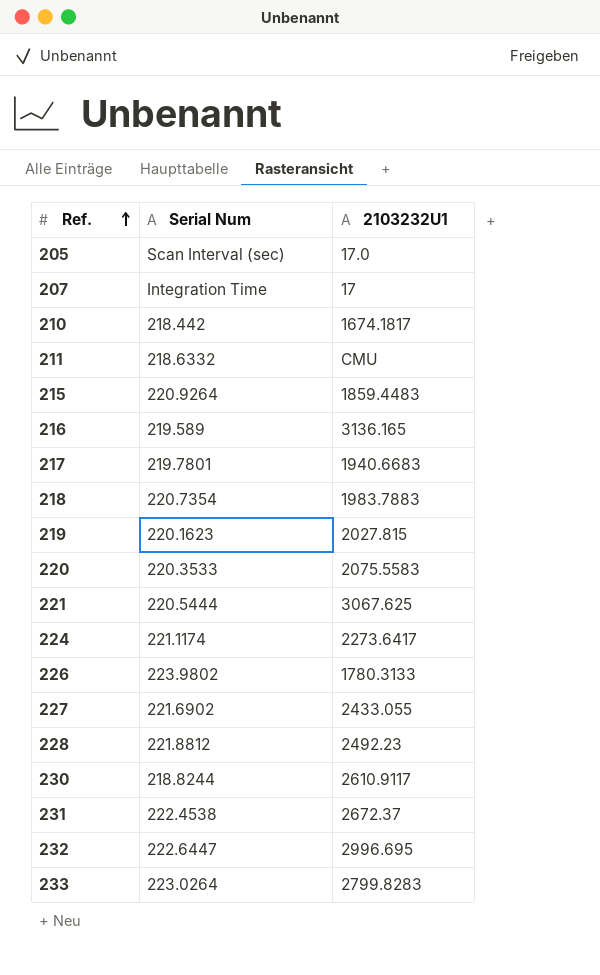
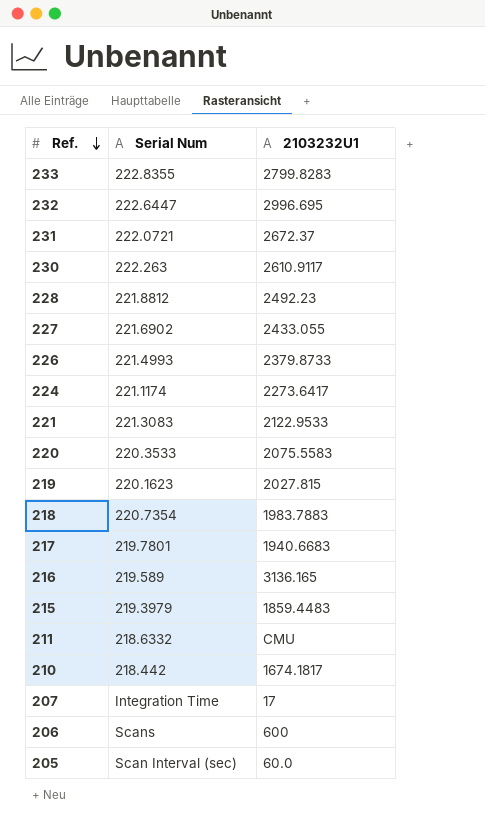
row order: Ref. ascending -> Ref. descending
233 | Serial Num: 223.0264 -> 222.8355
231 | Serial Num: 222.4538 -> 222.0721
230 | Serial Num: 218.8244 -> 222.263
226 | Serial Num: 223.9802 -> 221.4993
226 | 2103232U1: 1780.3133 -> 2379.8733
221 | Serial Num: 220.5444 -> 221.3083
221 | 2103232U1: 3067.625 -> 2122.9533
215 | Serial Num: 220.9264 -> 219.3979
row 206: none -> Scans | 600
205 | 2103232U1: 17.0 -> 60.0

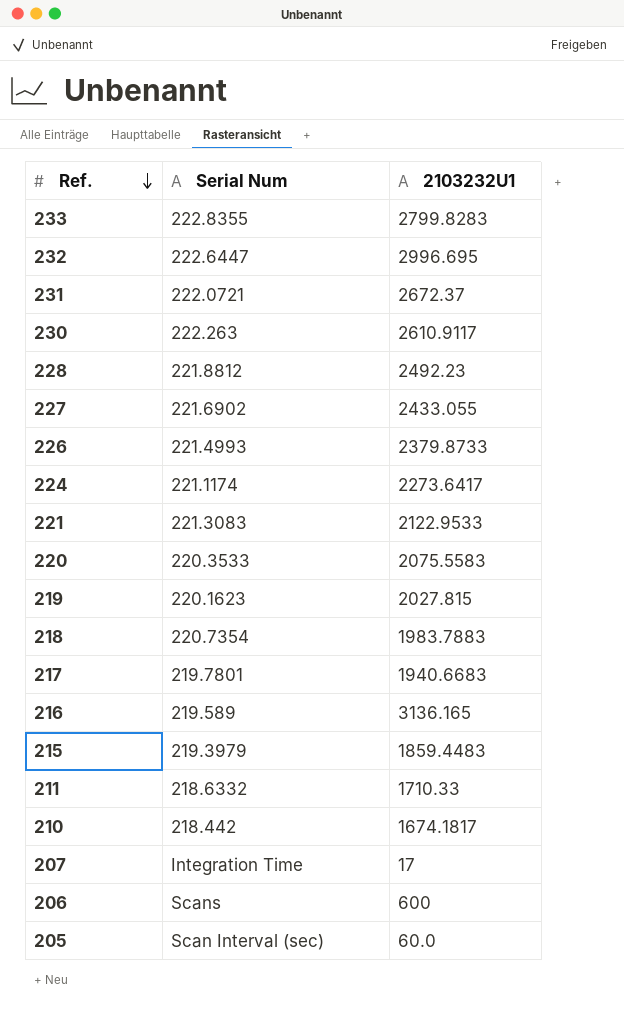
211 | 2103232U1: CMU -> 1710.33

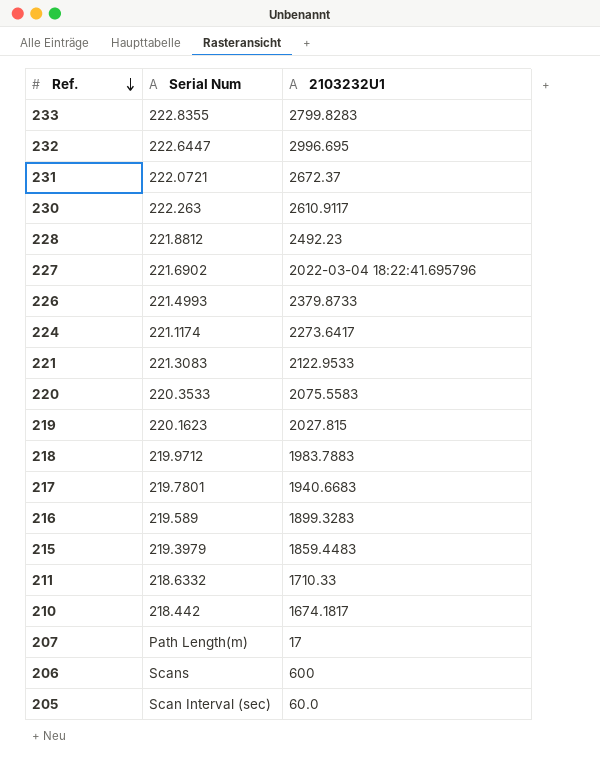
227 | 2103232U1: 2433.055 -> 2022-03-04 18:22:41.695796
218 | Serial Num: 220.7354 -> 219.9712
216 | 2103232U1: 3136.165 -> 1899.3283
207 | Serial Num: Integration Time -> Path Length(m)

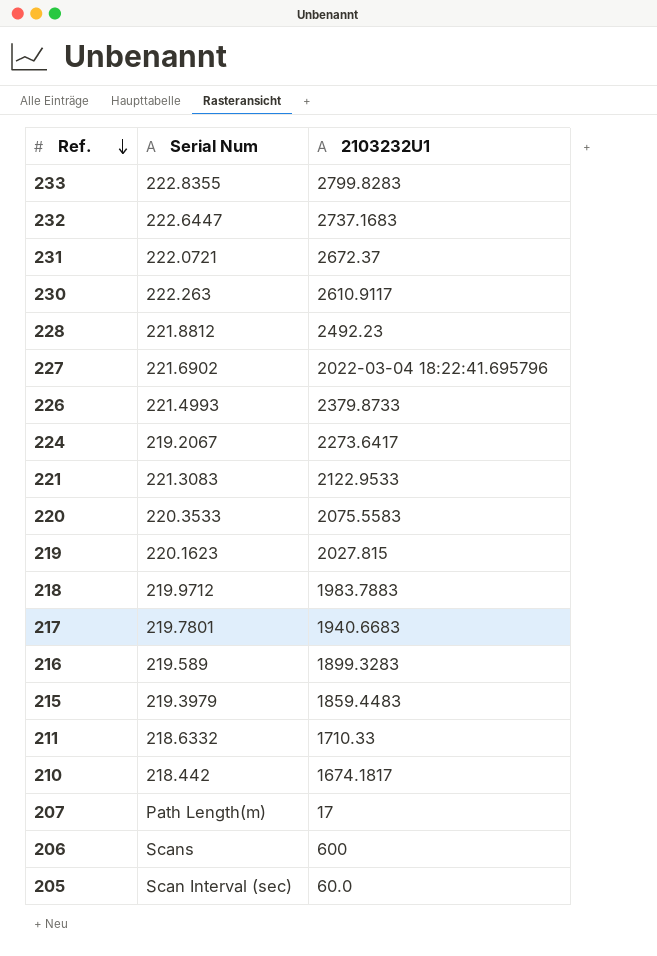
232 | 2103232U1: 2996.695 -> 2737.1683
224 | Serial Num: 221.1174 -> 219.2067

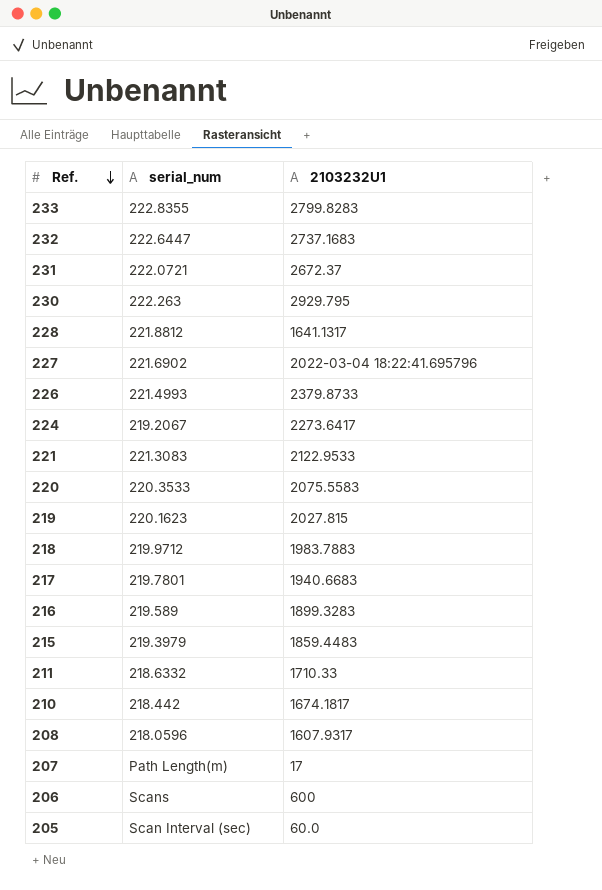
column name: Serial Num -> serial_num
230 | 2103232U1: 2610.9117 -> 2929.795
228 | 2103232U1: 2492.23 -> 1641.1317
row 208: none -> 218.0596 | 1607.9317

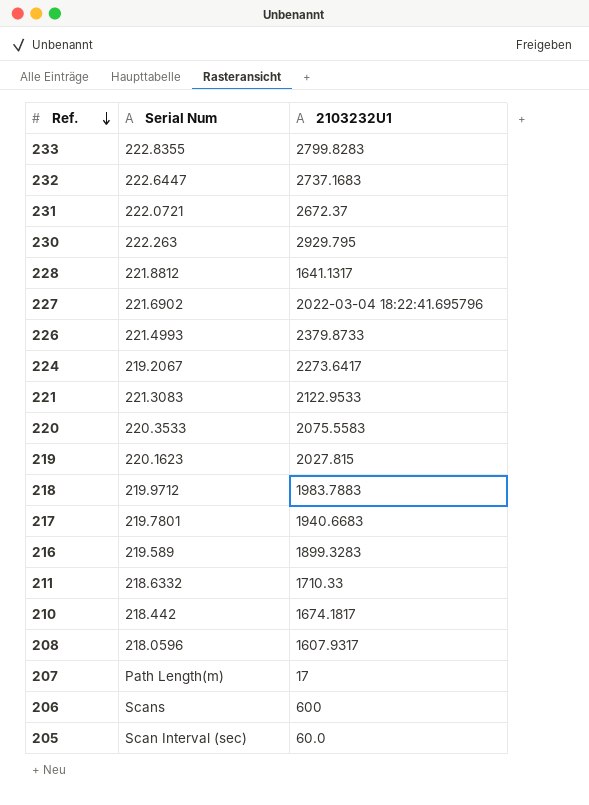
column name: serial_num -> Serial Num
row 215: 219.3979 | 1859.4483 -> none

